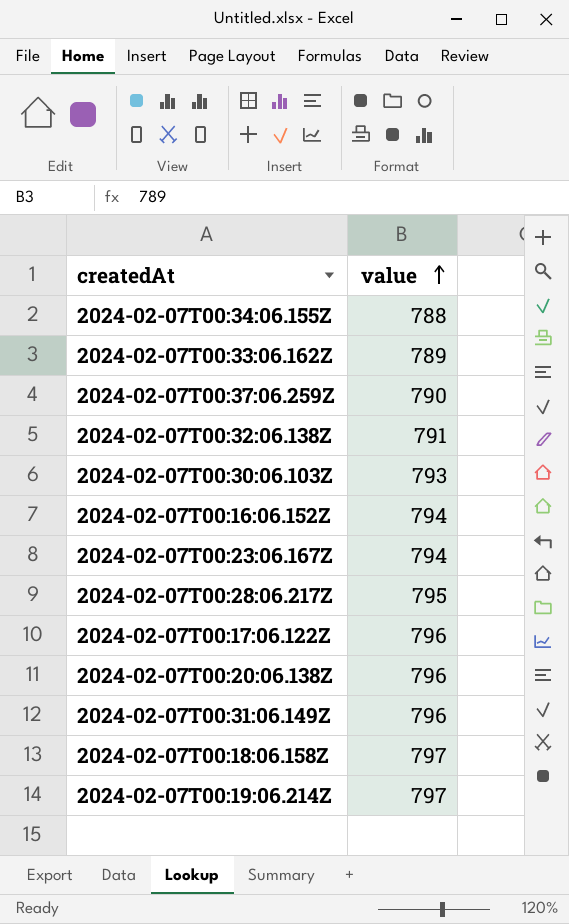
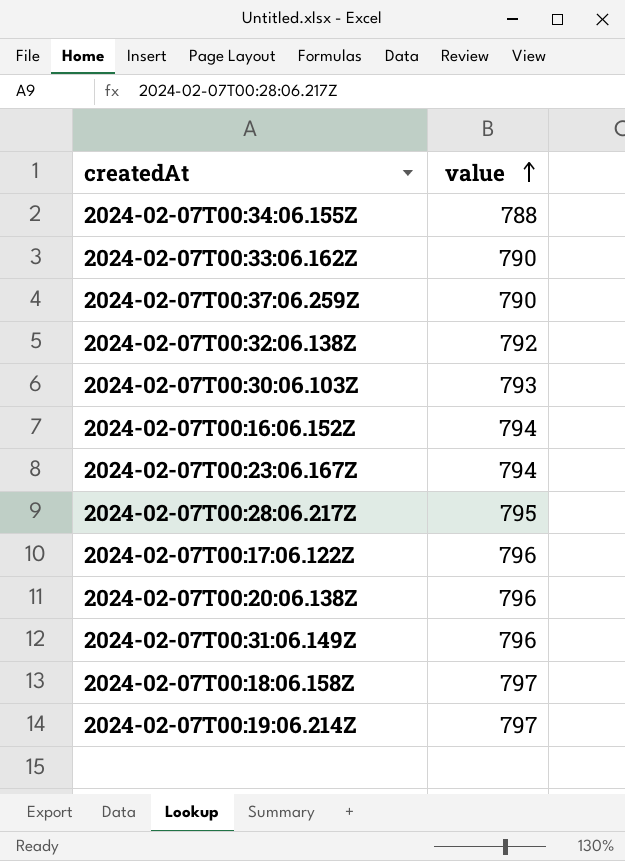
2024-02-07T00:33:06.162Z | value: 789 -> 790
2024-02-07T00:32:06.138Z | value: 791 -> 792

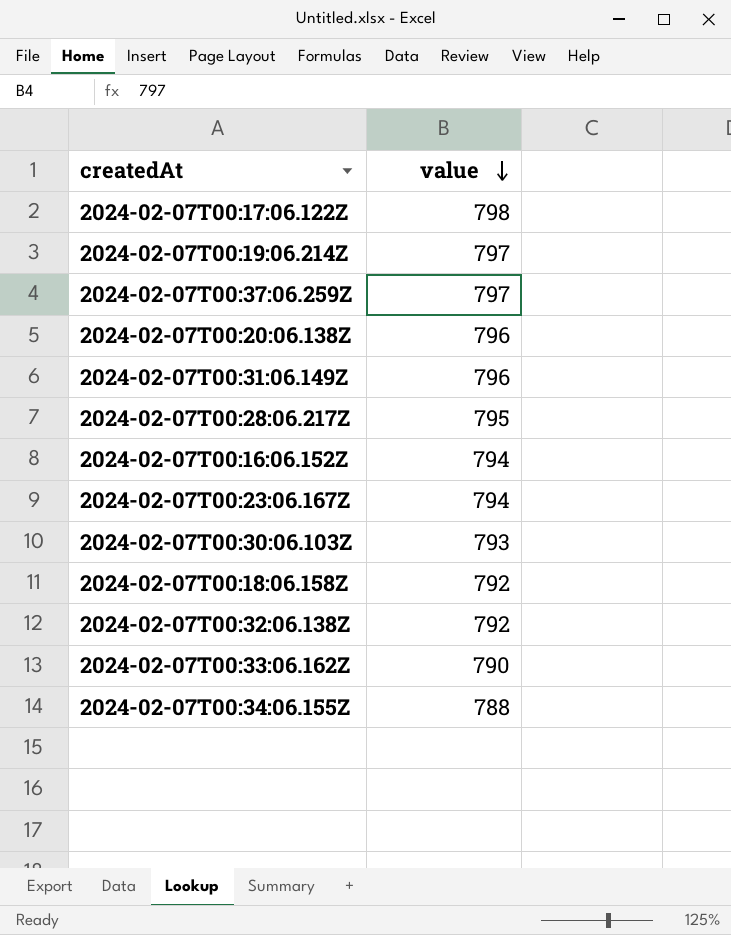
row order: value ascending -> value descending
2024-02-07T00:17:06.122Z | value: 796 -> 798
2024-02-07T00:37:06.259Z | value: 790 -> 797
2024-02-07T00:18:06.158Z | value: 797 -> 792

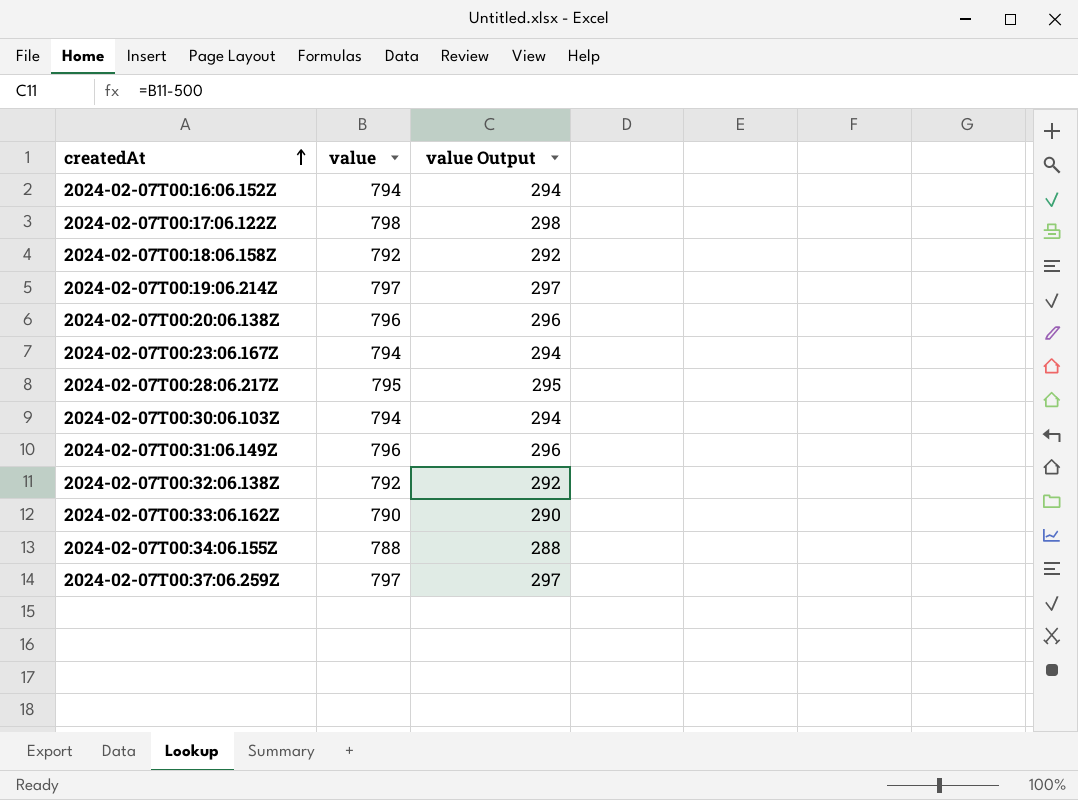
row order: value descending -> createdAt ascending
column value Output | formula: none -> [value] - 500
2024-02-07T00:30:06.103Z | value: 793 -> 794

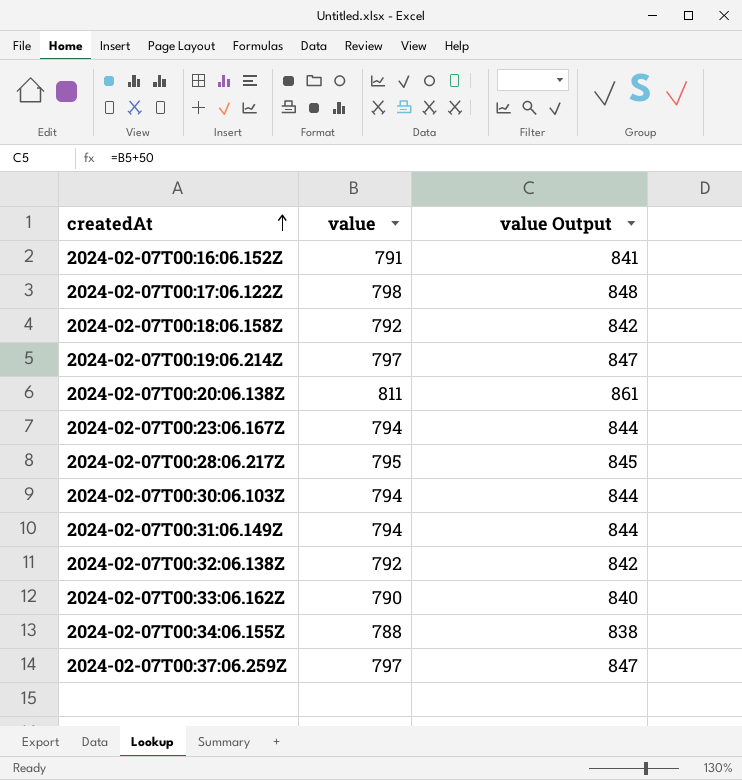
column value Output | formula: [value] - 500 -> [value] + 50
2024-02-07T00:16:06.152Z | value: 794 -> 791
2024-02-07T00:20:06.138Z | value: 796 -> 811
2024-02-07T00:31:06.149Z | value: 796 -> 794

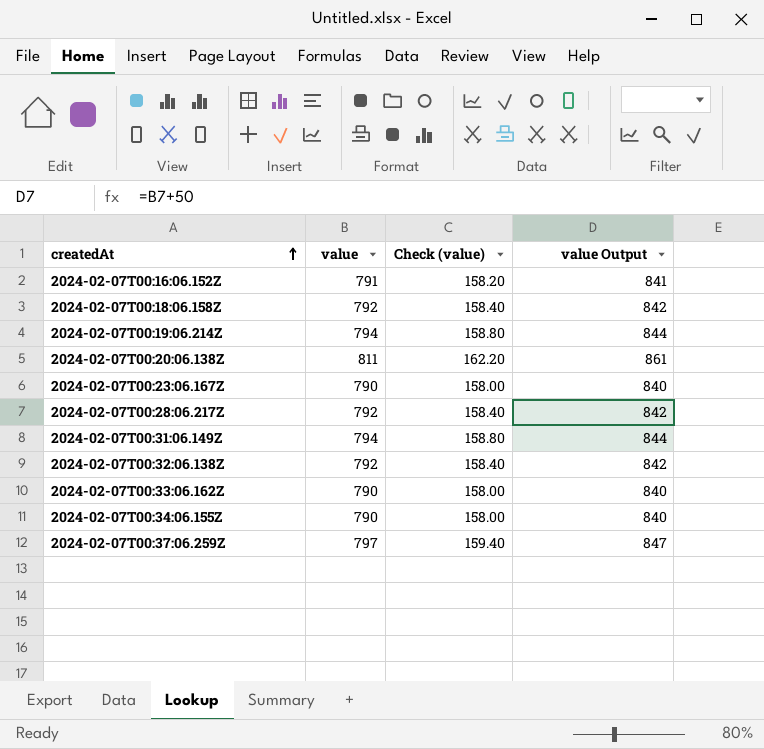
column Check (value) | formula: none -> [value] * 0.2
row 2024-02-07T00:17:06.122Z: 798 | 848 -> none
row 2024-02-07T00:30:06.103Z: 794 | 844 -> none
2024-02-07T00:19:06.214Z | value: 797 -> 794
2024-02-07T00:19:06.214Z | value Output: 847 -> 844
2024-02-07T00:23:06.167Z | value: 794 -> 790
2024-02-07T00:23:06.167Z | value Output: 844 -> 840
2024-02-07T00:28:06.217Z | value: 795 -> 792
2024-02-07T00:28:06.217Z | value Output: 845 -> 842
2024-02-07T00:34:06.155Z | value: 788 -> 790
2024-02-07T00:34:06.155Z | value Output: 838 -> 840

